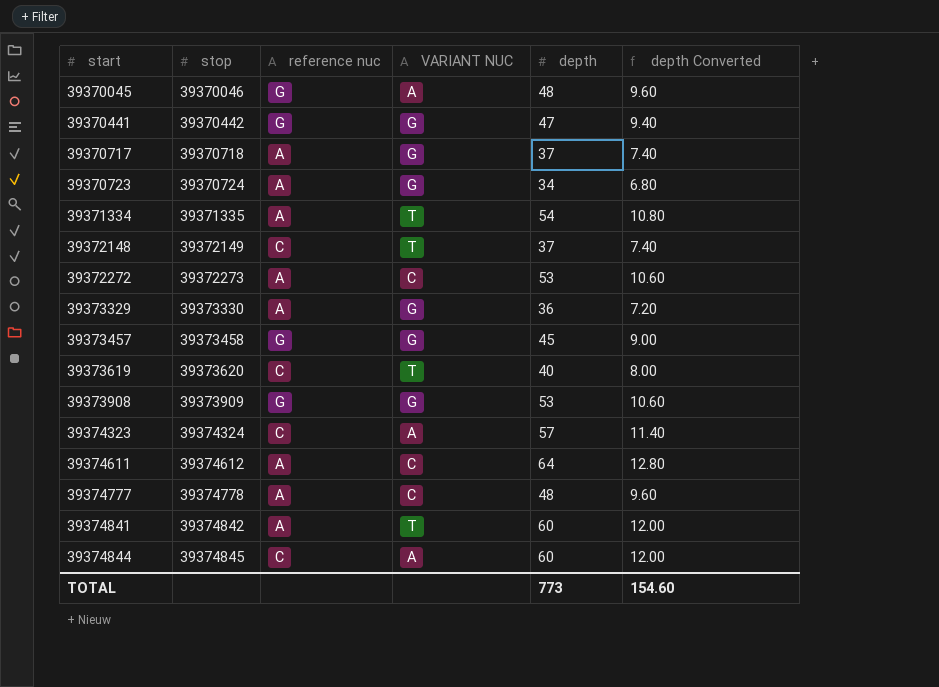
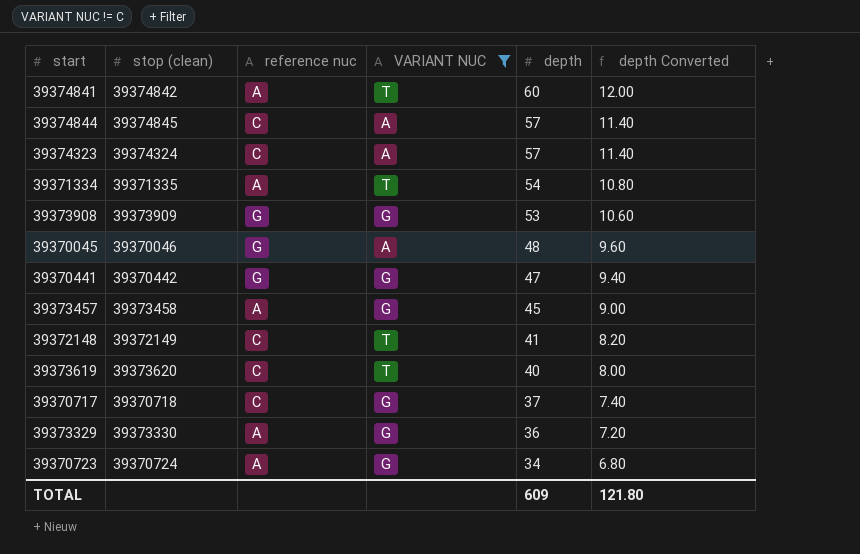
filter: none -> VARIANT NUC != C
row order: start ascending -> depth descending
column name: stop -> stop (clean)
39374844 | depth: 60 -> 57
39374844 | depth Converted: 12.00 -> 11.40
39373457 | reference nuc: G -> A
39372148 | depth: 37 -> 41
39372148 | depth Converted: 7.40 -> 8.20
39370717 | reference nuc: A -> C
TOTAL | depth: 773 -> 609
TOTAL | depth Converted: 154.60 -> 121.80

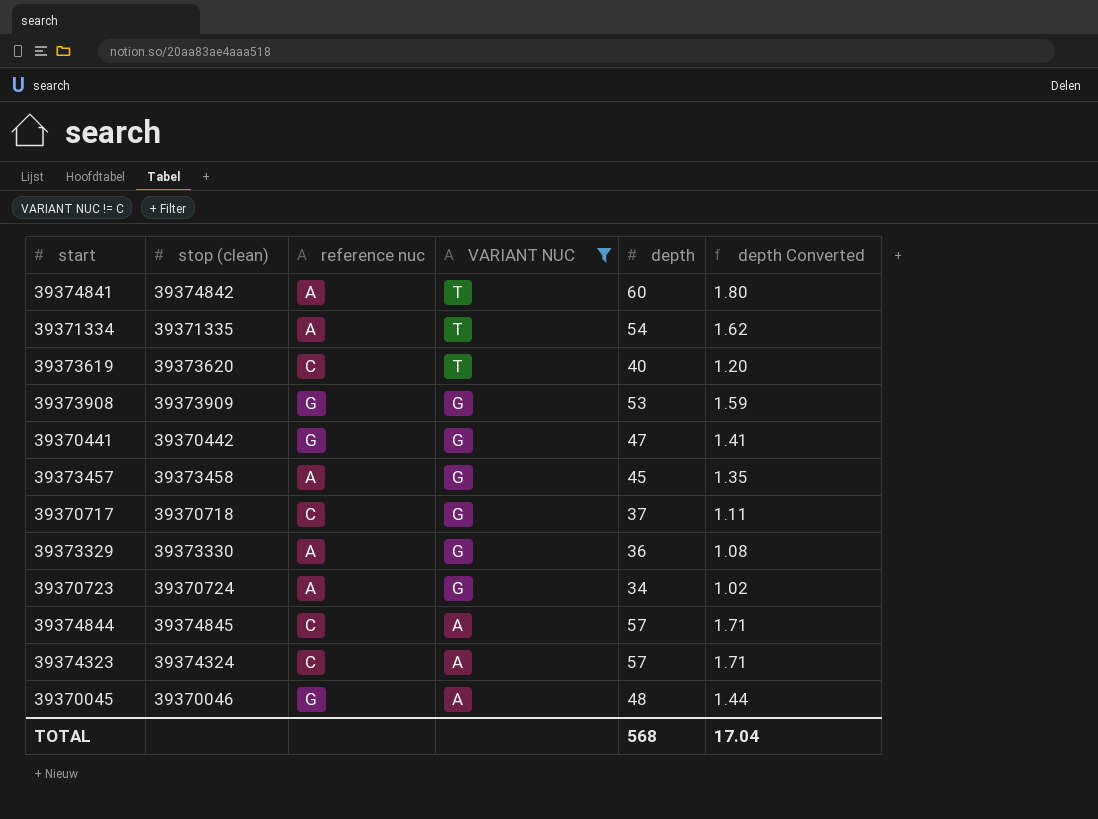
row order: depth descending -> VARIANT NUC descending
column depth Converted | formula: [depth] * 0.2 -> [depth] * 0.03
row 39372148: 39372149 | C | T | 41 | 8.20 -> none
TOTAL | depth: 609 -> 568
TOTAL | depth Converted: 121.80 -> 17.04

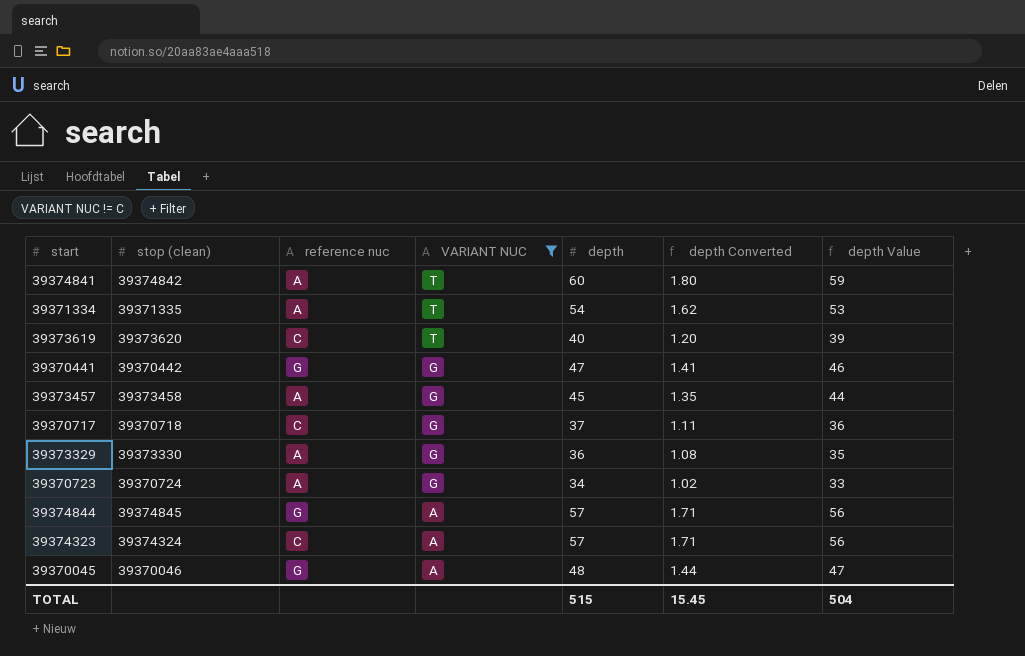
column depth Value | formula: none -> [depth] - 1
row 39373908: 39373909 | G | G | 53 | 1.59 -> none
39374844 | reference nuc: C -> G
TOTAL | depth: 568 -> 515
TOTAL | depth Converted: 17.04 -> 15.45

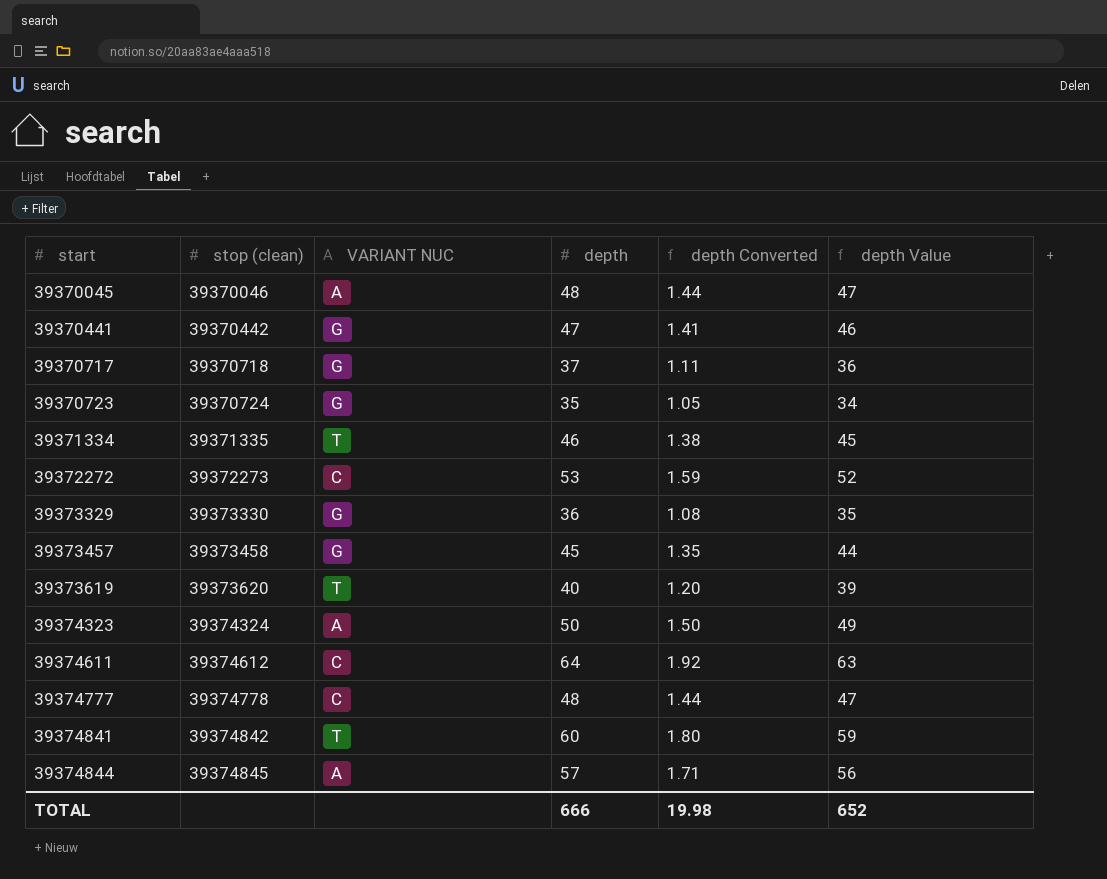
filter: VARIANT NUC != C -> none
row order: VARIANT NUC descending -> start ascending
column reference nuc | position: 3 -> none
39370723 | depth: 34 -> 35
39370723 | depth Converted: 1.02 -> 1.05
39370723 | depth Value: 33 -> 34
39371334 | depth: 54 -> 46
39371334 | depth Converted: 1.62 -> 1.38
39371334 | depth Value: 53 -> 45
39374323 | depth: 57 -> 50
39374323 | depth Converted: 1.71 -> 1.50
39374323 | depth Value: 56 -> 49
TOTAL | depth: 515 -> 666
TOTAL | depth Converted: 15.45 -> 19.98
TOTAL | depth Value: 504 -> 652

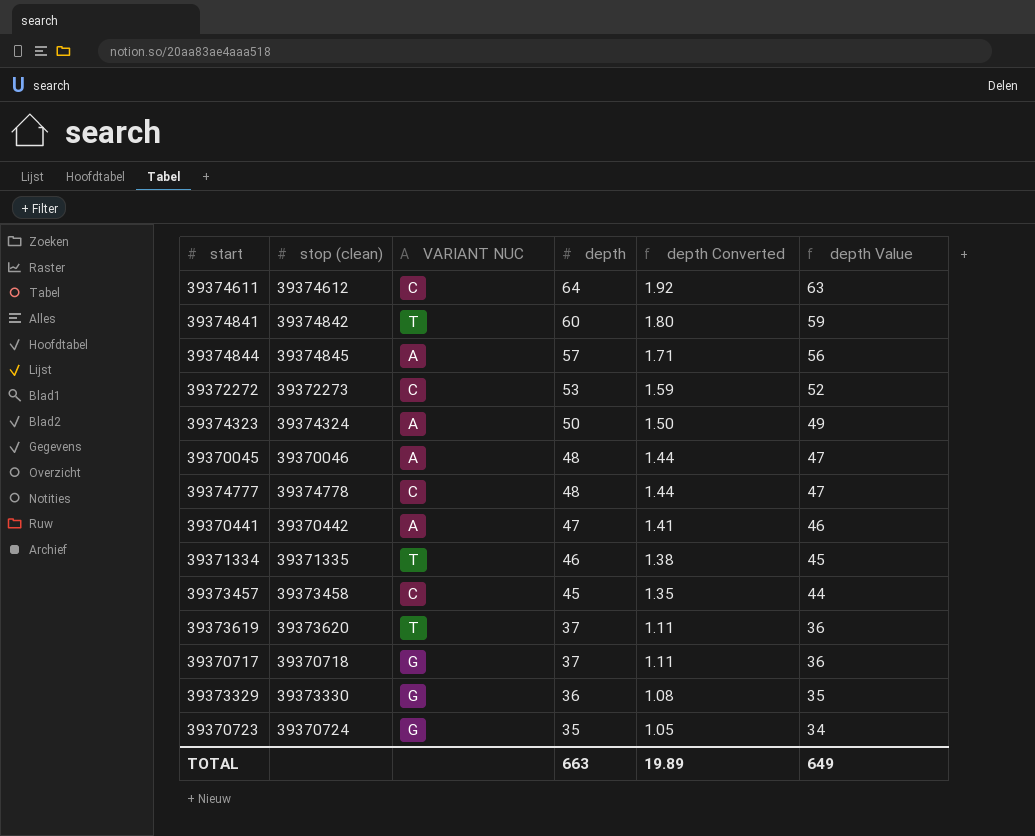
row order: start ascending -> depth descending
39370441 | VARIANT NUC: G -> A
39373457 | VARIANT NUC: G -> C
39373619 | depth: 40 -> 37
39373619 | depth Converted: 1.20 -> 1.11
39373619 | depth Value: 39 -> 36
TOTAL | depth: 666 -> 663
TOTAL | depth Converted: 19.98 -> 19.89
TOTAL | depth Value: 652 -> 649

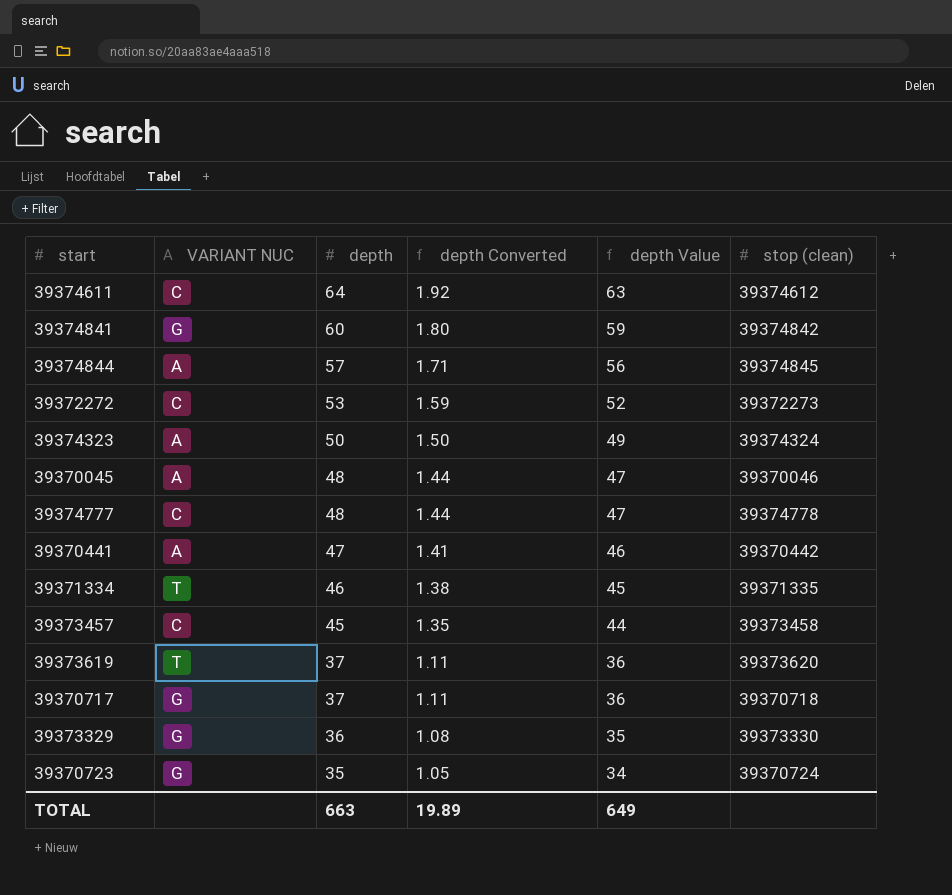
column stop (clean) | position: 2 -> 6
39374841 | VARIANT NUC: T -> G

